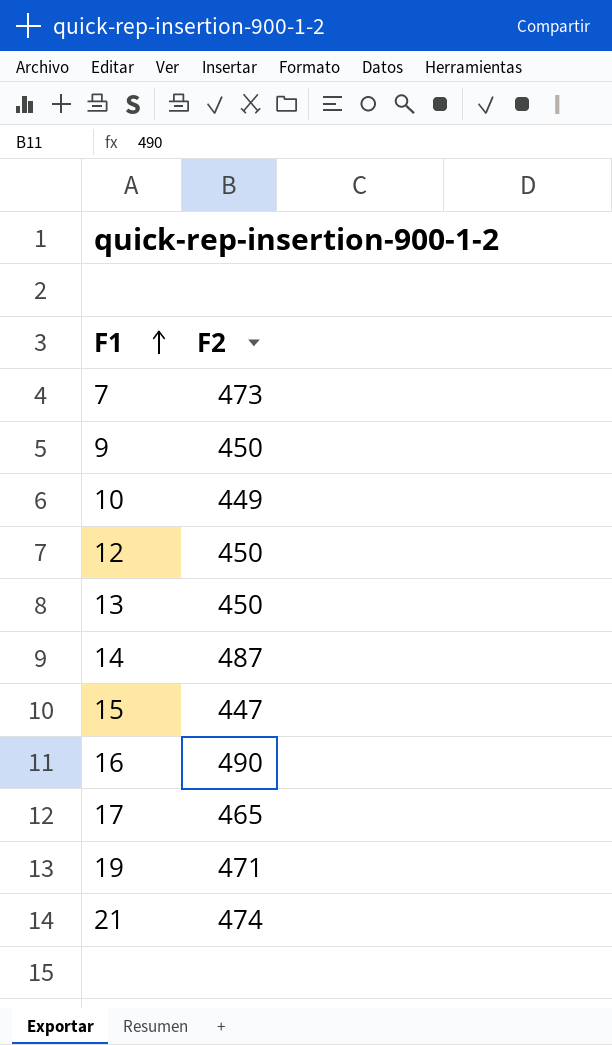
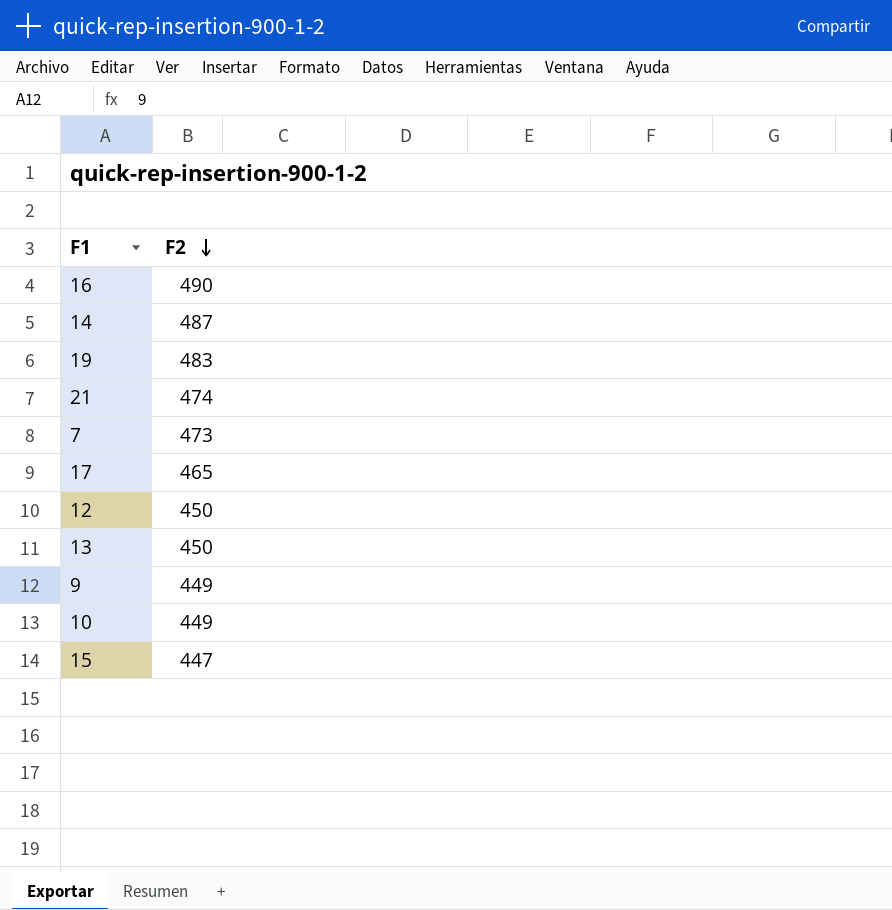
row order: F1 ascending -> F2 descending
19 | F2: 471 -> 483
9 | F2: 450 -> 449

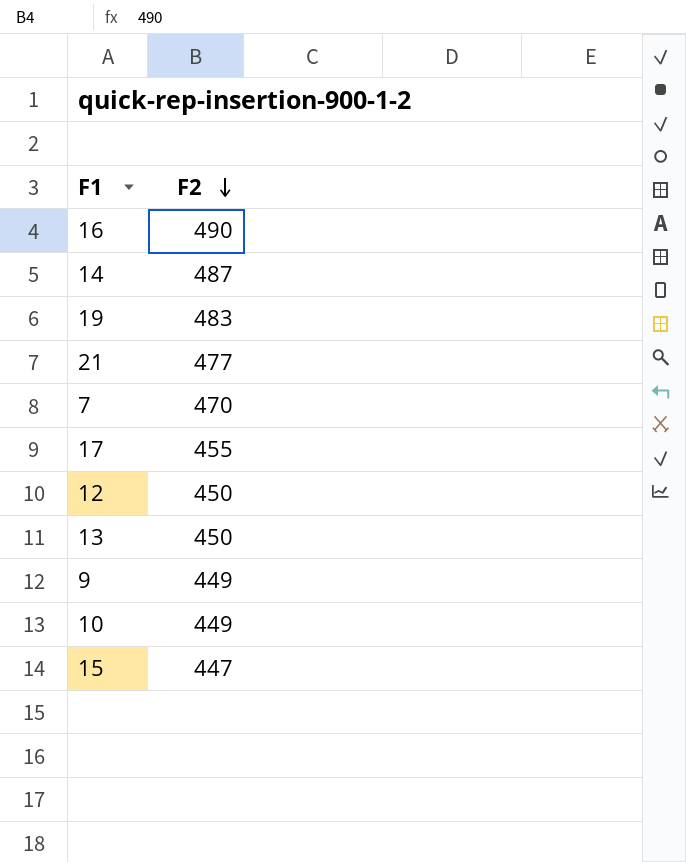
21 | F2: 474 -> 477
7 | F2: 473 -> 470
17 | F2: 465 -> 455

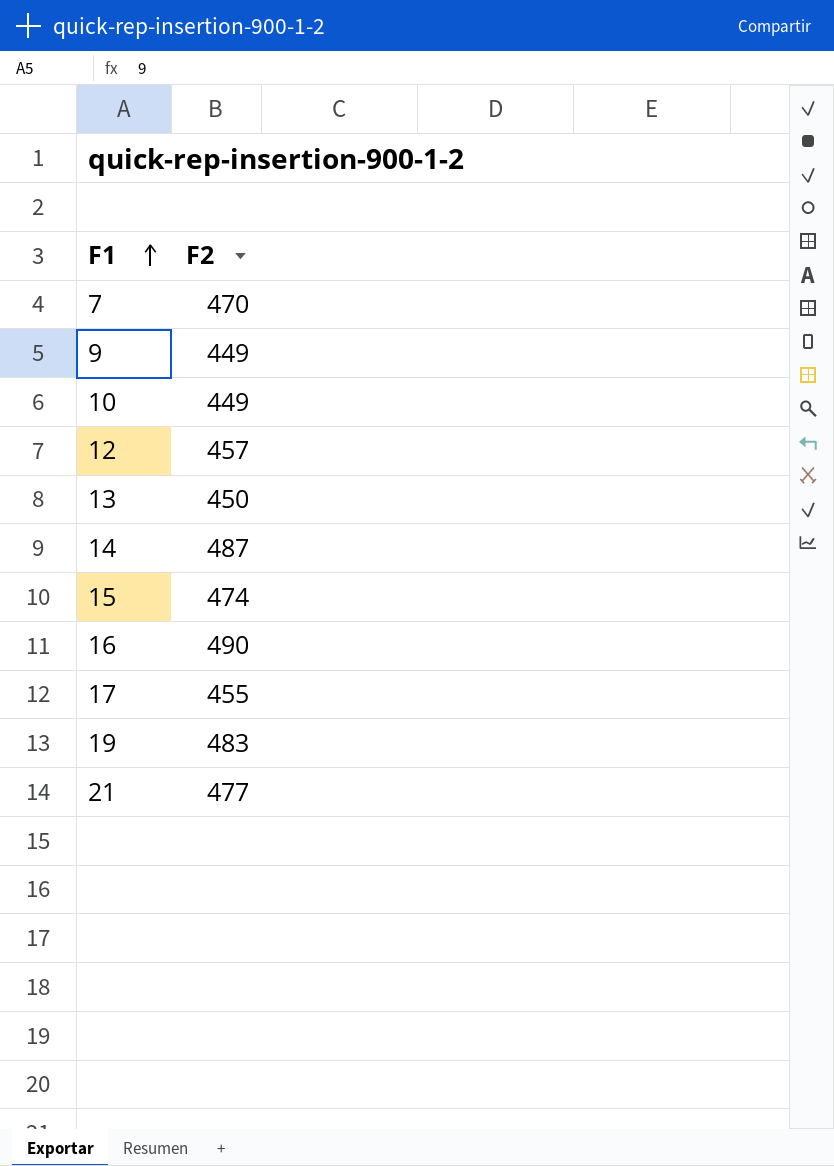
row order: F2 descending -> F1 ascending
12 | F2: 450 -> 457
15 | F2: 447 -> 474

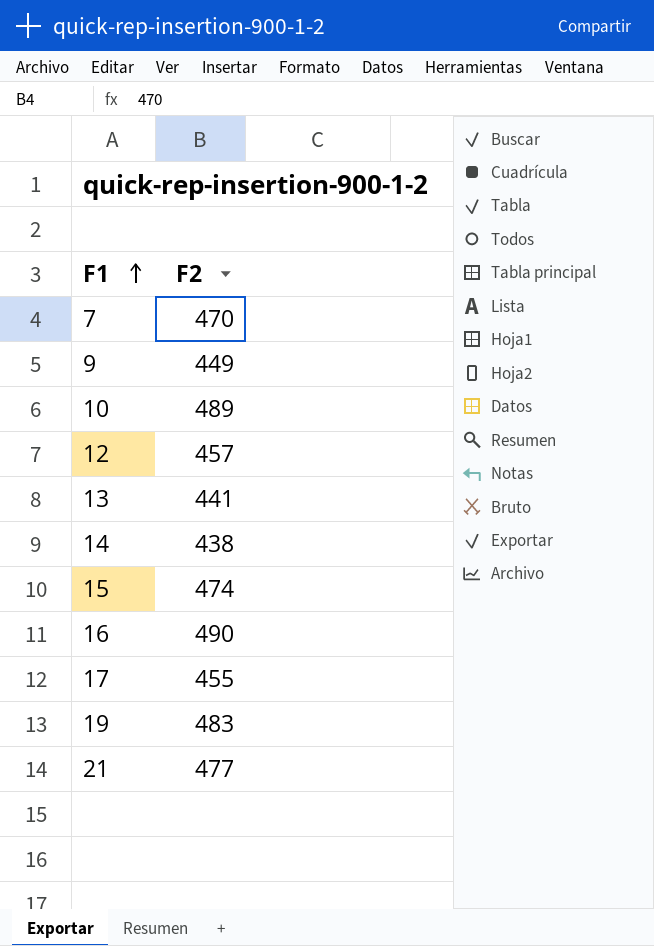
10 | F2: 449 -> 489
13 | F2: 450 -> 441
14 | F2: 487 -> 438

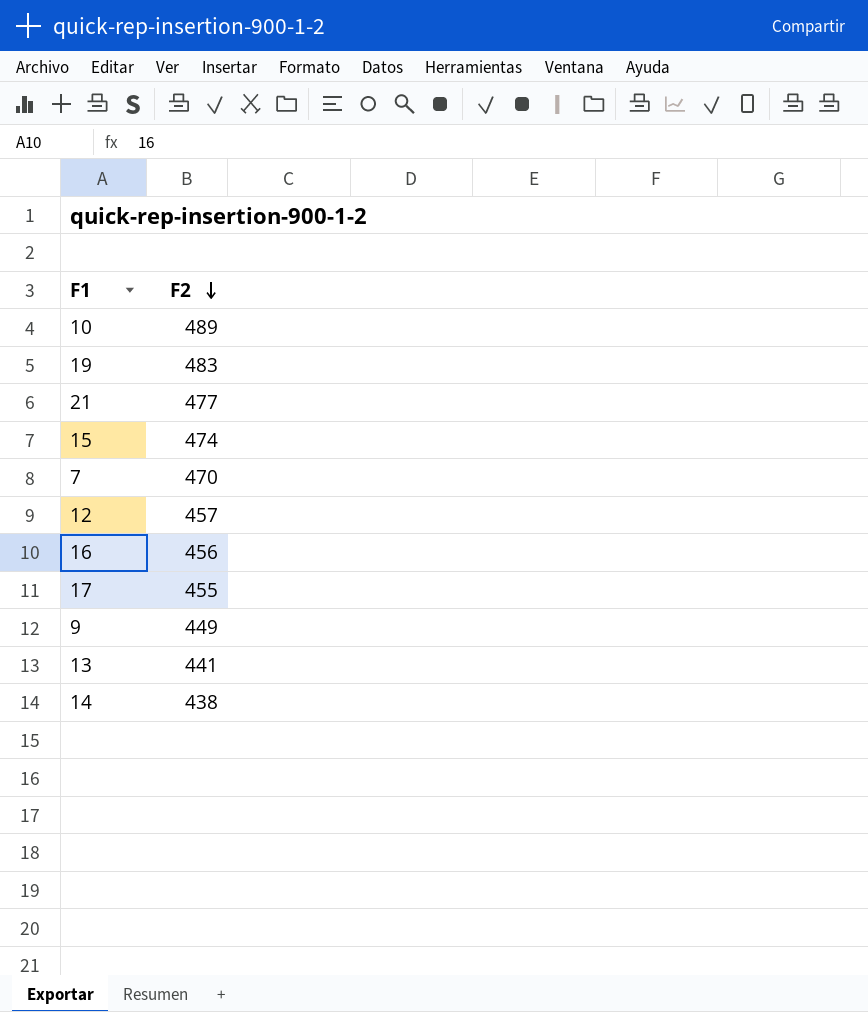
row order: F1 ascending -> F2 descending
16 | F2: 490 -> 456

